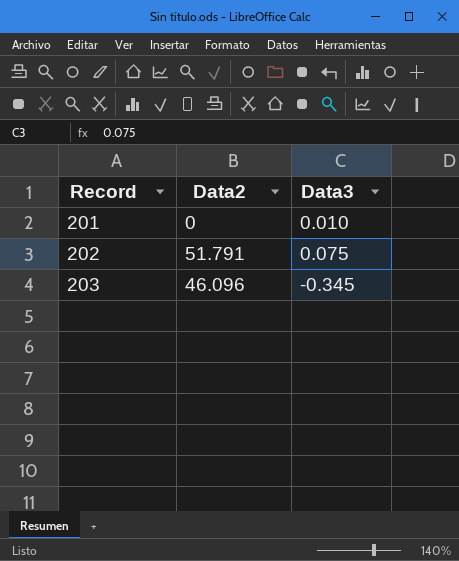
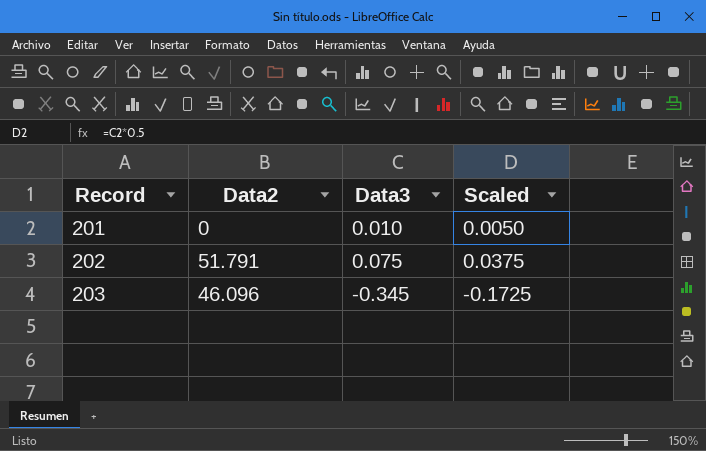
column Scaled | formula: none -> [Data3] * 0.5

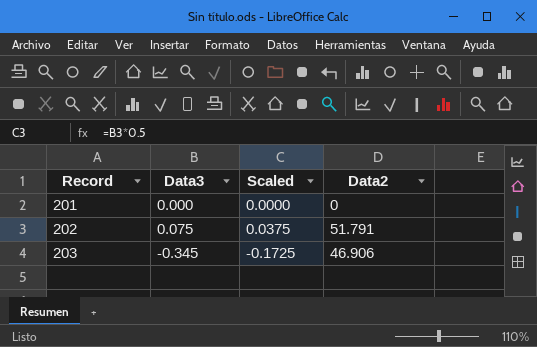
column Data2 | position: 2 -> 4
201 | Data3: 0.010 -> 0.000
201 | Scaled: 0.0050 -> 0.0000
203 | Data2: 46.096 -> 46.906

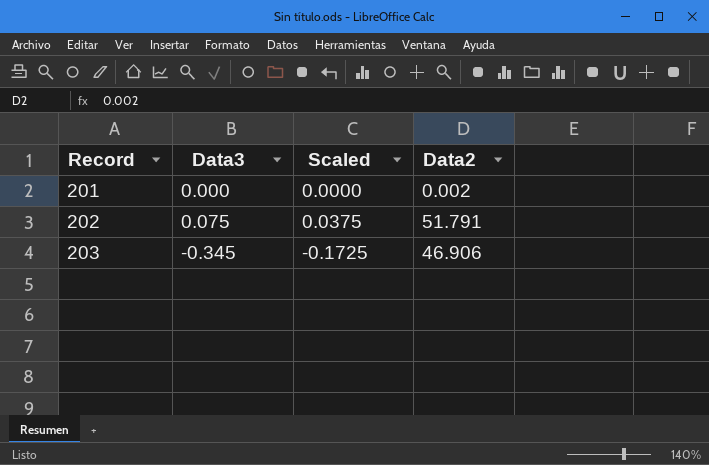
201 | Data2: 0 -> 0.002

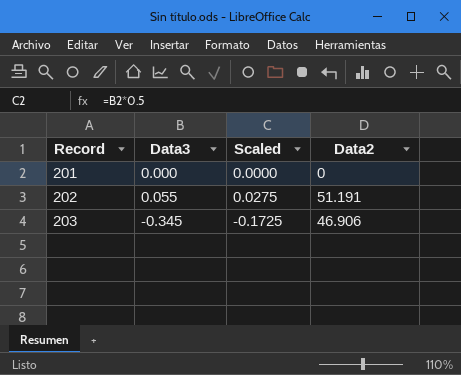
201 | Data2: 0.002 -> 0
202 | Data3: 0.075 -> 0.055
202 | Scaled: 0.0375 -> 0.0275
202 | Data2: 51.791 -> 51.191

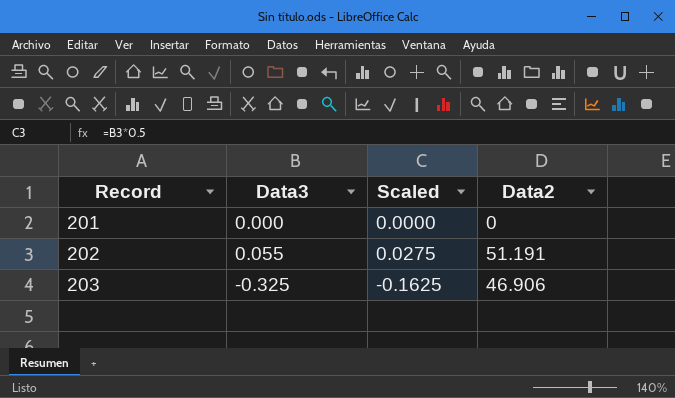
203 | Data3: -0.345 -> -0.325
203 | Scaled: -0.1725 -> -0.1625

